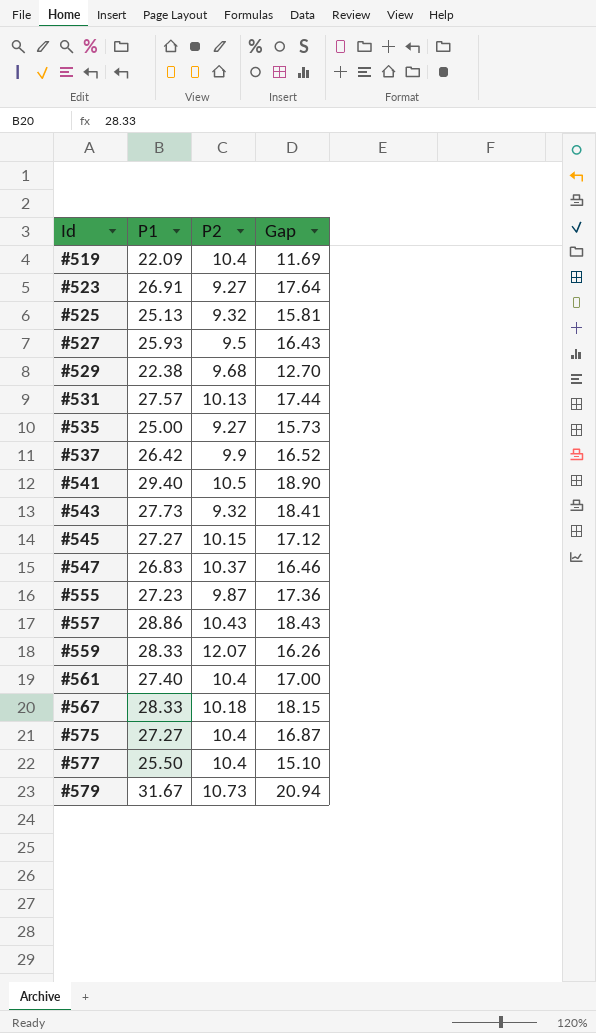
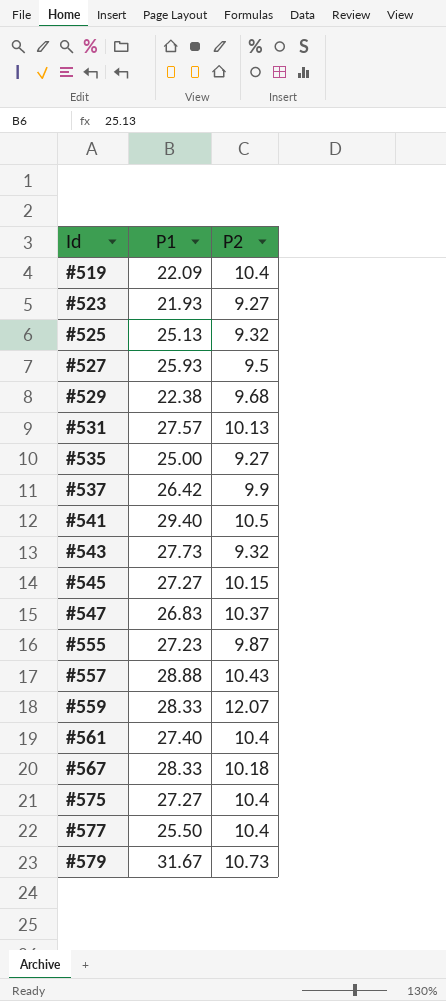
column Gap | formula: [P1] - [P2] -> none
#523 | P1: 26.91 -> 21.93
#557 | P1: 28.86 -> 28.88

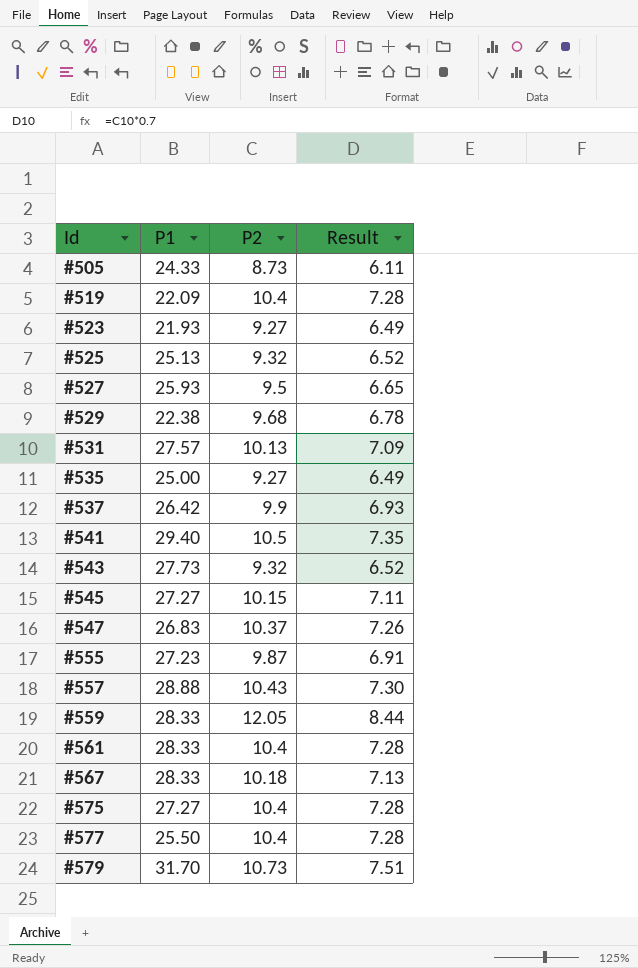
column Result | formula: none -> [P2] * 0.7
row #505: none -> 24.33 | 8.73 | 6.11
#559 | P2: 12.07 -> 12.05
#561 | P1: 27.40 -> 28.33
#579 | P1: 31.67 -> 31.70

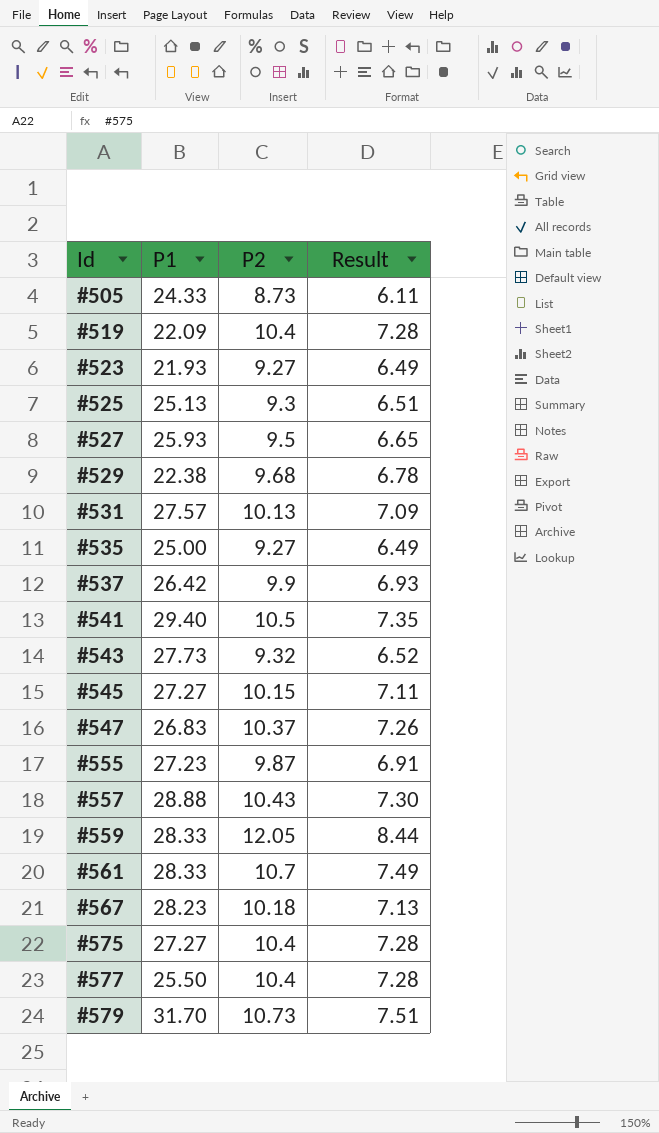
#525 | P2: 9.32 -> 9.3
#525 | Result: 6.52 -> 6.51
#561 | P2: 10.4 -> 10.7
#561 | Result: 7.28 -> 7.49
#567 | P1: 28.33 -> 28.23

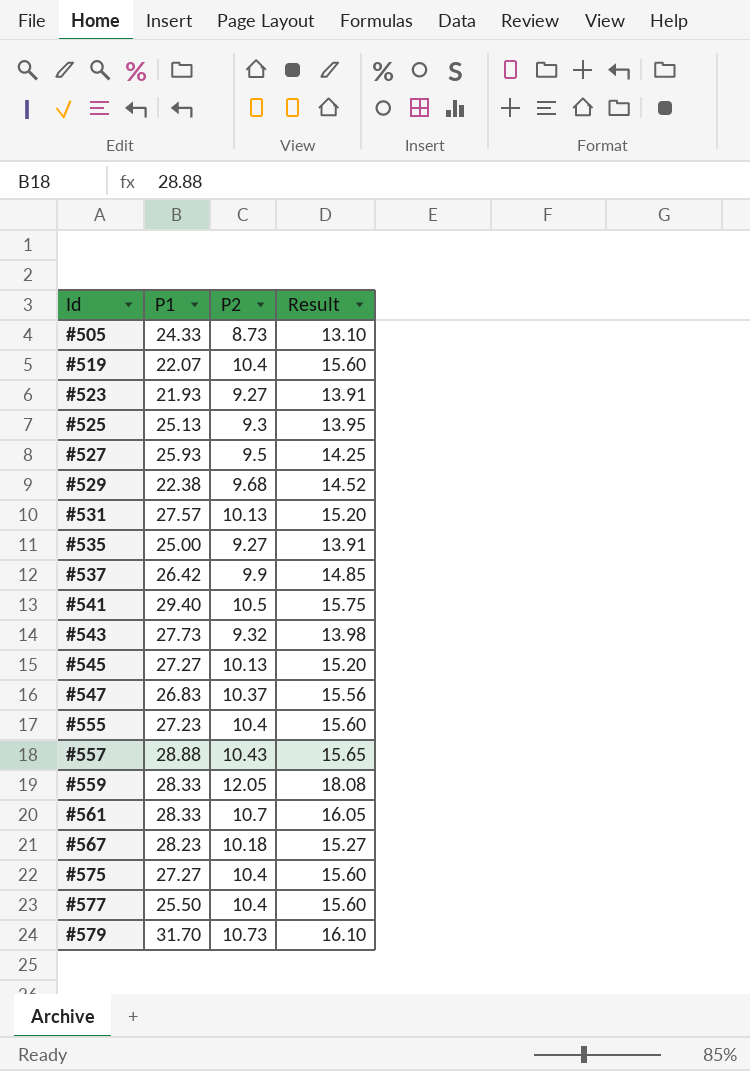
column Result | formula: [P2] * 0.7 -> [P2] * 1.5
#519 | P1: 22.09 -> 22.07
#545 | P2: 10.15 -> 10.13
#555 | P2: 9.87 -> 10.4

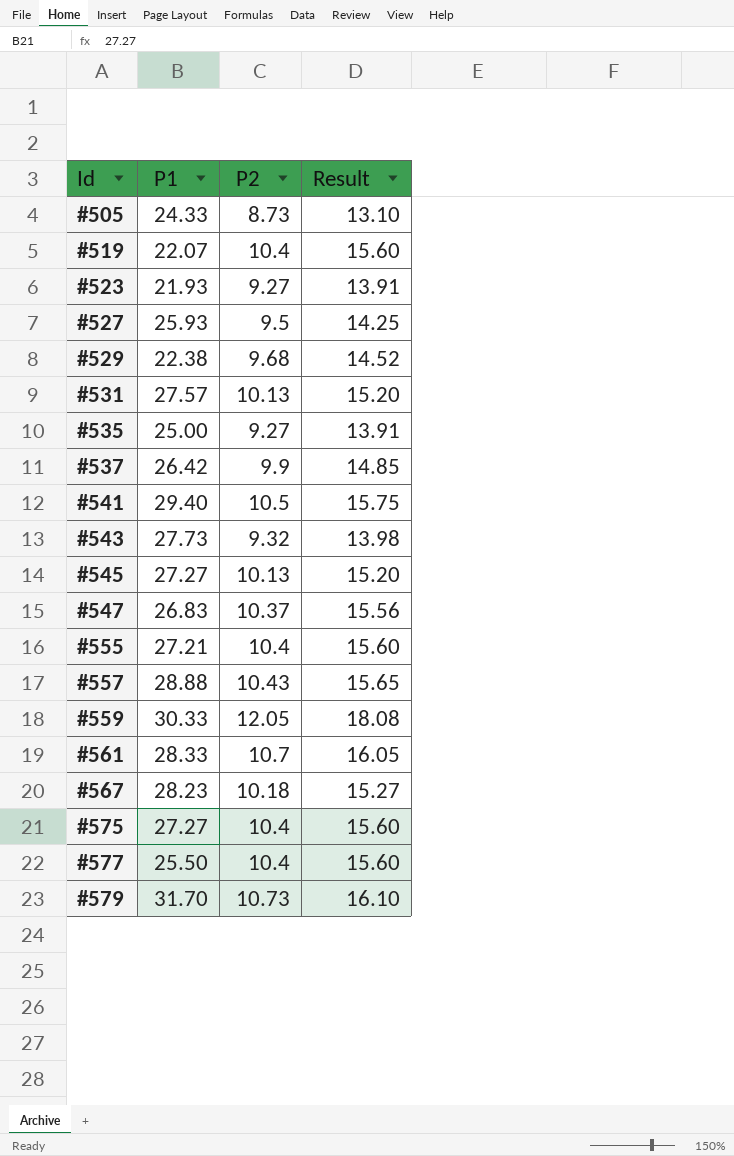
row #525: 25.13 | 9.3 | 13.95 -> none
#555 | P1: 27.23 -> 27.21
#559 | P1: 28.33 -> 30.33

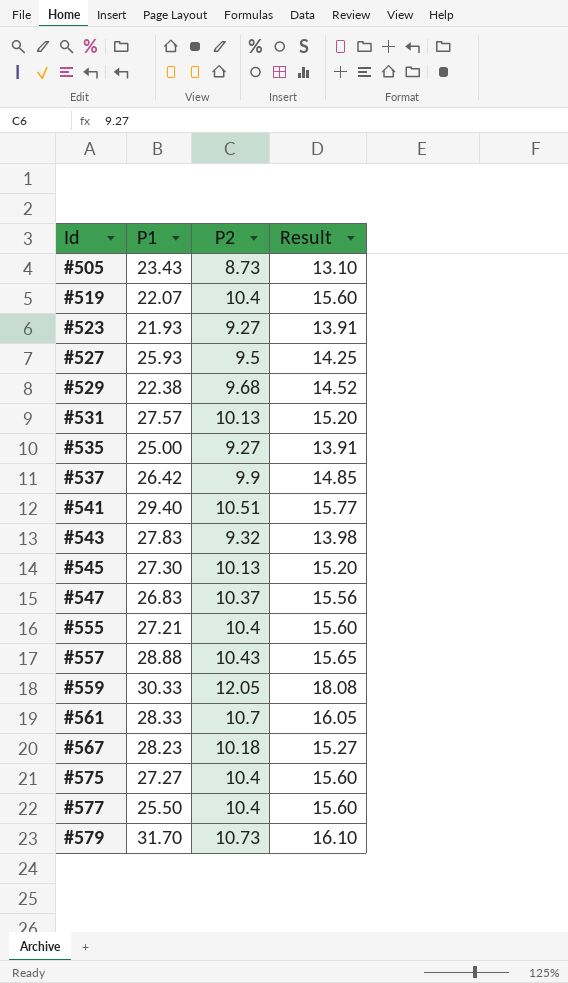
#505 | P1: 24.33 -> 23.43
#541 | P2: 10.5 -> 10.51
#541 | Result: 15.75 -> 15.77
#543 | P1: 27.73 -> 27.83
#545 | P1: 27.27 -> 27.30

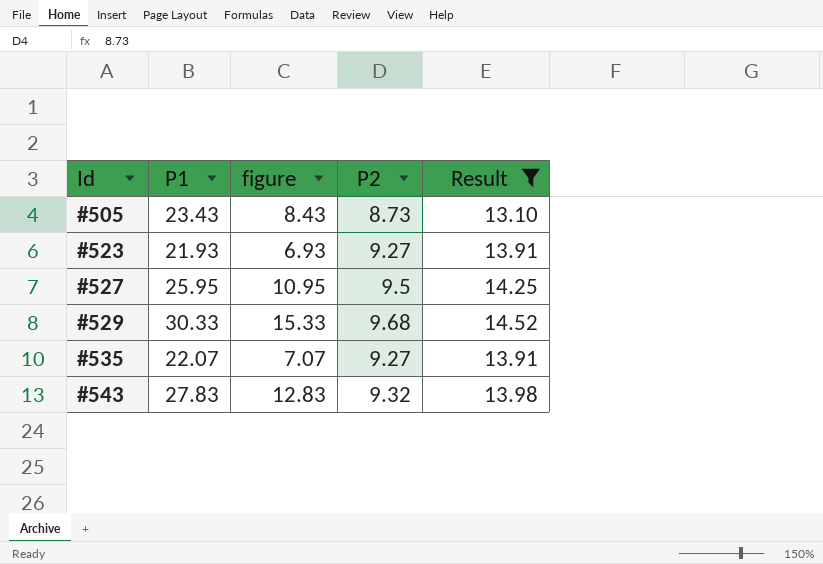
filter: none -> Result <= 14.52
column figure | formula: none -> [P1] - 15
#527 | P1: 25.93 -> 25.95
#529 | P1: 22.38 -> 30.33
#535 | P1: 25.00 -> 22.07

